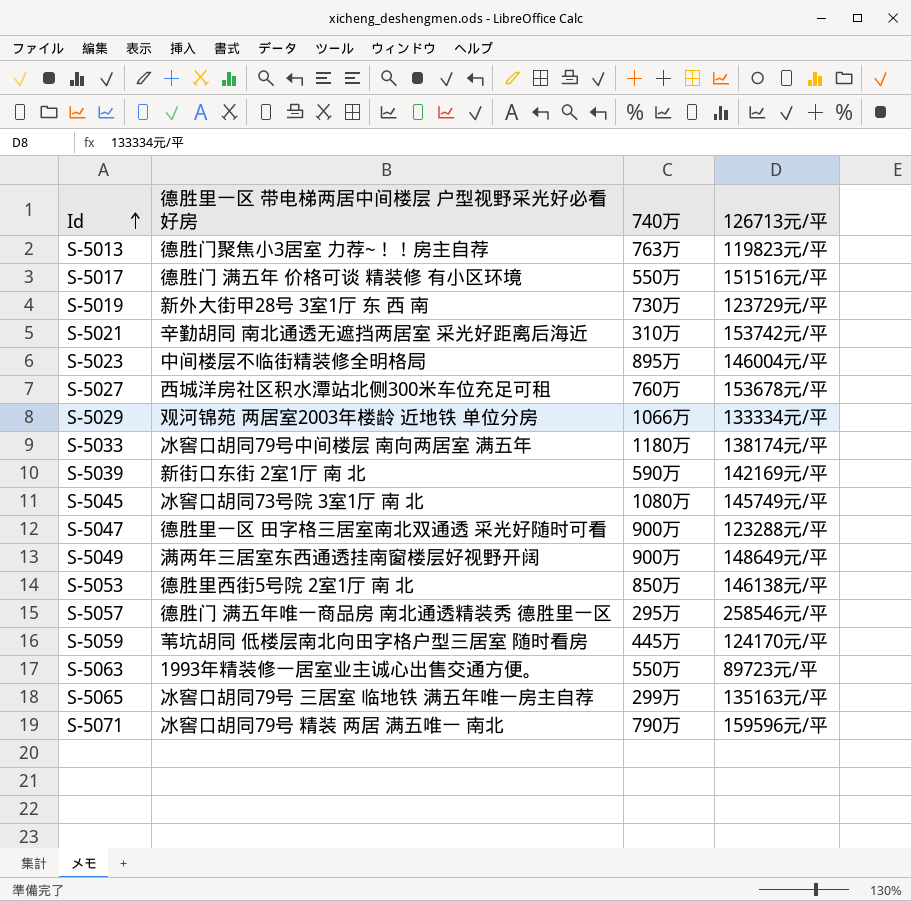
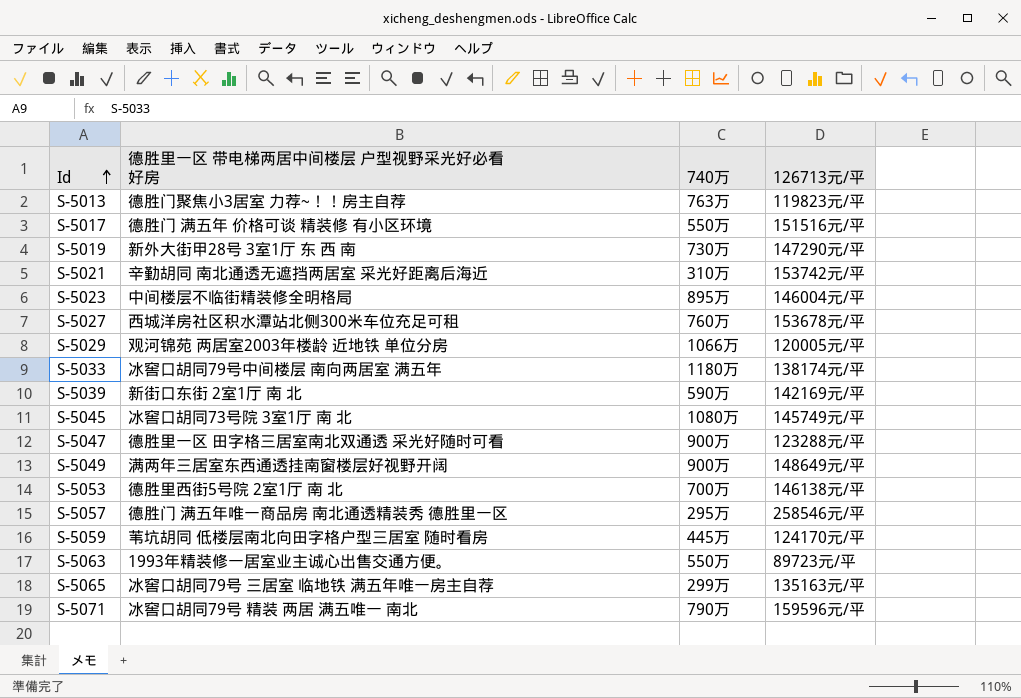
S-5019 | 126713元/平: 123729元/平 -> 147290元/平
S-5029 | 126713元/平: 133334元/平 -> 120005元/平
S-5053 | 740万: 850万 -> 700万

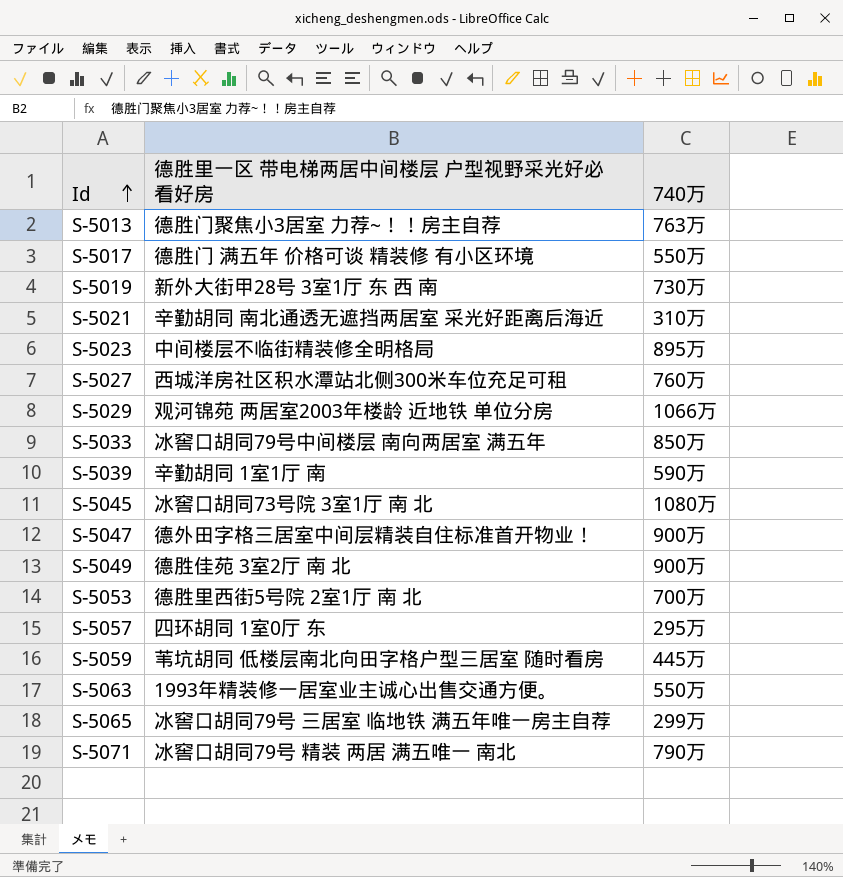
column 126713元/平 | position: 4 -> none
S-5033 | 740万: 1180万 -> 850万
S-5039 | 德胜里一区 带电梯两居中间楼层 户型视野采光好必看好房: 新街口东街 2室1厅 南 北 -> 辛勤胡同 1室1厅 南
S-5047 | 德胜里一区 带电梯两居中间楼层 户型视野采光好必看好房: 德胜里一区 田字格三居室南北双通透 采光好随时可看 -> 德外田字格三居室中间层精装自住标准首开物业！
S-5049 | 德胜里一区 带电梯两居中间楼层 户型视野采光好必看好房: 满两年三居室东西通透挂南窗楼层好视野开阔 -> 德胜佳苑 3室2厅 南 北
S-5057 | 德胜里一区 带电梯两居中间楼层 户型视野采光好必看好房: 德胜门 满五年唯一商品房 南北通透精装秀 德胜里一区 -> 四环胡同 1室0厅 东

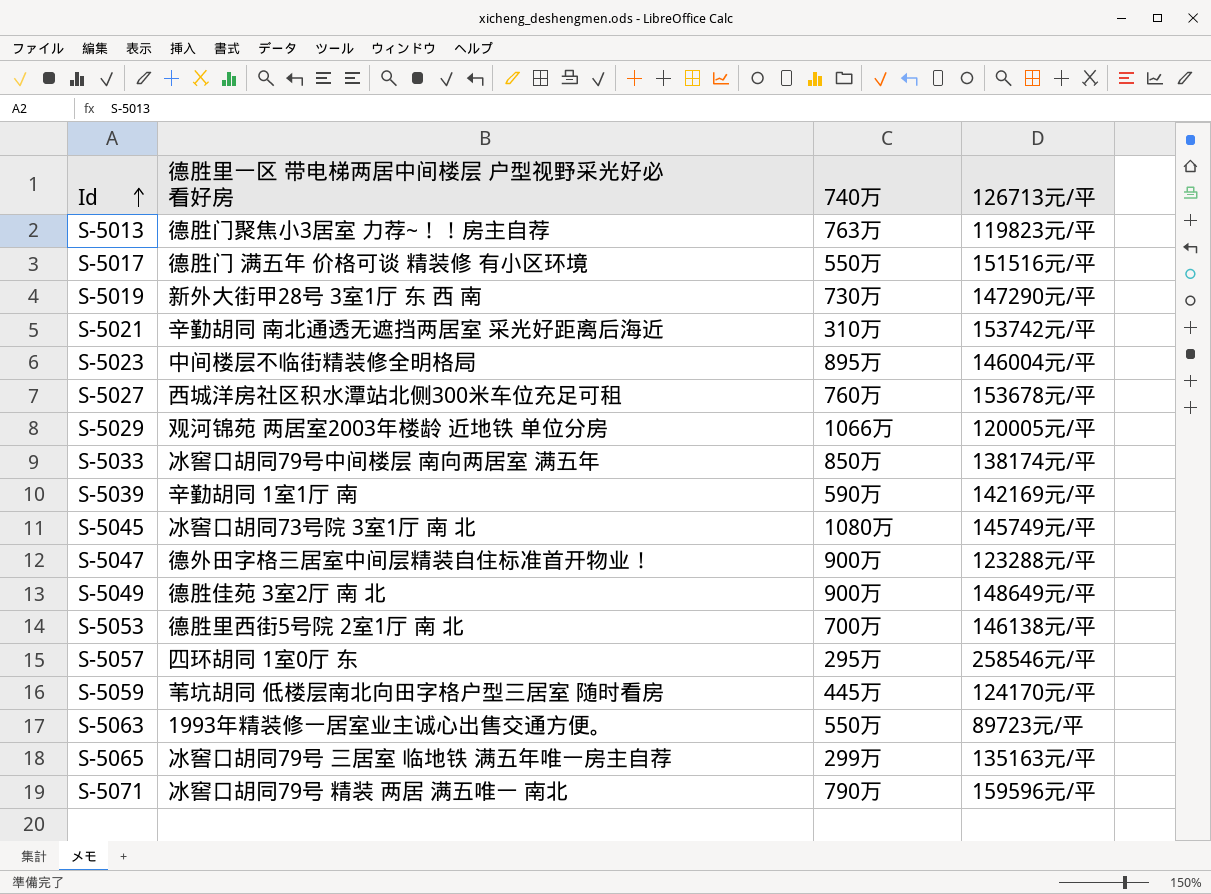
column 126713元/平 | position: none -> 4

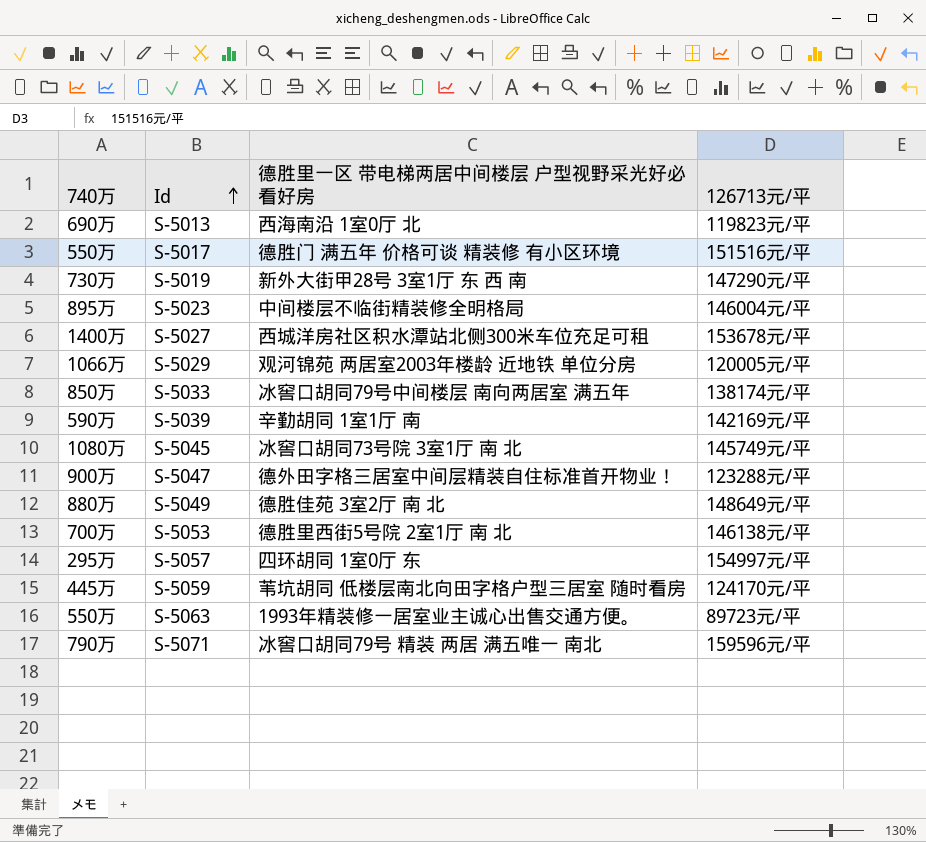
column 740万 | position: 3 -> 1
row S-5021: 辛勤胡同 南北通透无遮挡两居室 采光好距离后海近 | 310万 | 153742元/平 -> none
row S-5065: 冰窖口胡同79号 三居室 临地铁 满五年唯一房主自荐 | 299万 | 135163元/平 -> none
S-5013 | 740万: 763万 -> 690万
S-5013 | 德胜里一区 带电梯两居中间楼层 户型视野采光好必看好房: 德胜门聚焦小3居室 力荐~！！房主自荐 -> 西海南沿 1室0厅 北
S-5027 | 740万: 760万 -> 1400万
S-5049 | 740万: 900万 -> 880万
S-5057 | 126713元/平: 258546元/平 -> 154997元/平

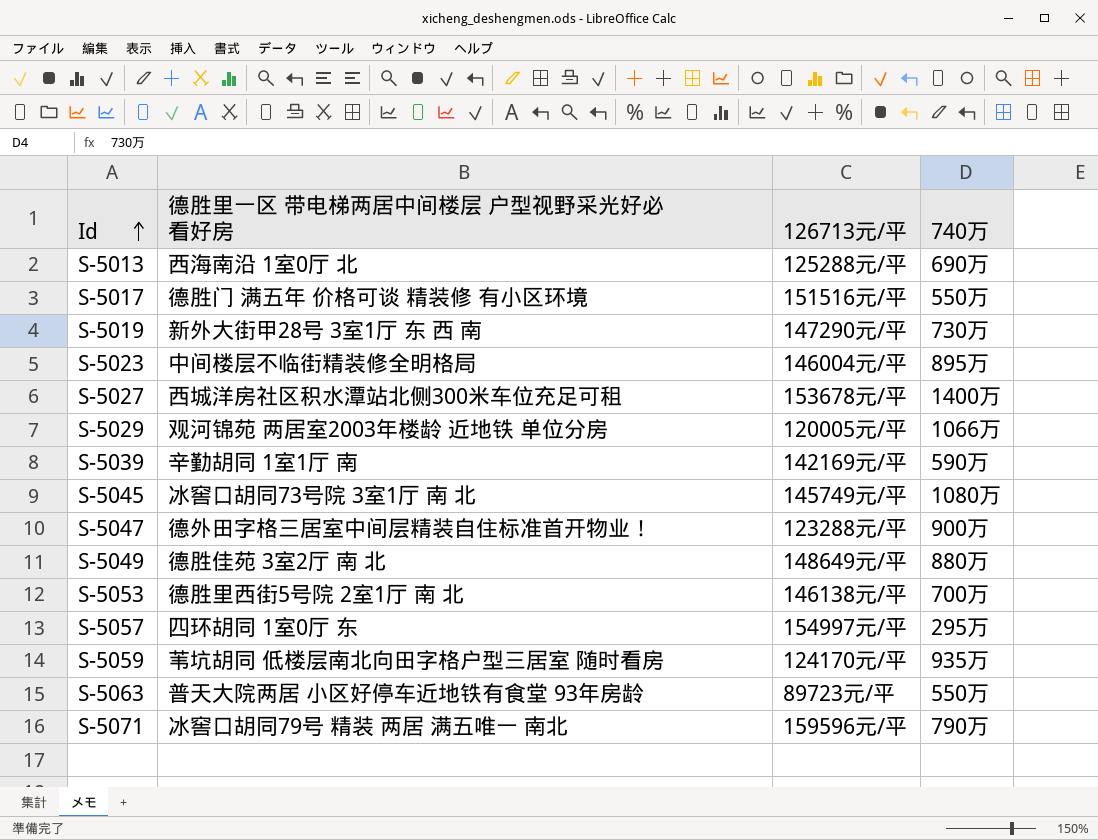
column 740万 | position: 1 -> 4
row S-5033: 850万 | 冰窖口胡同79号中间楼层 南向两居室 满五年 | 138174元/平 -> none
S-5013 | 126713元/平: 119823元/平 -> 125288元/平
S-5059 | 740万: 445万 -> 935万
S-5063 | 德胜里一区 带电梯两居中间楼层 户型视野采光好必看好房: 1993年精装修一居室业主诚心出售交通方便。 -> 普天大院两居 小区好停车近地铁有食堂 93年房龄

